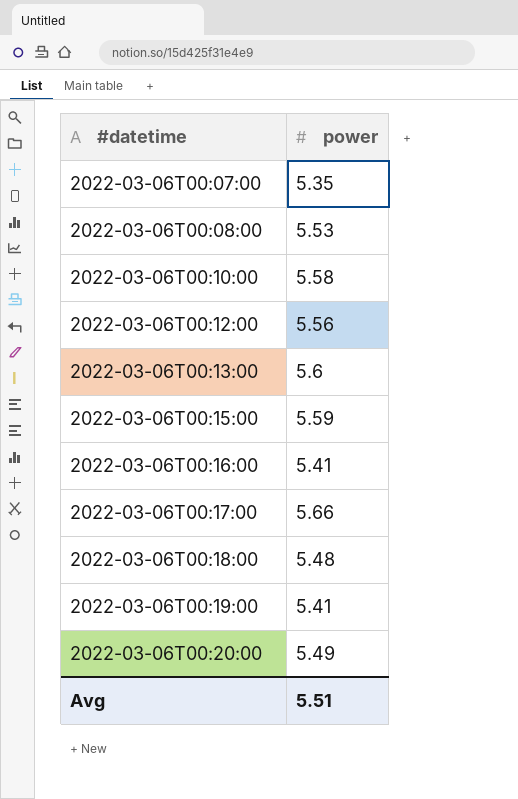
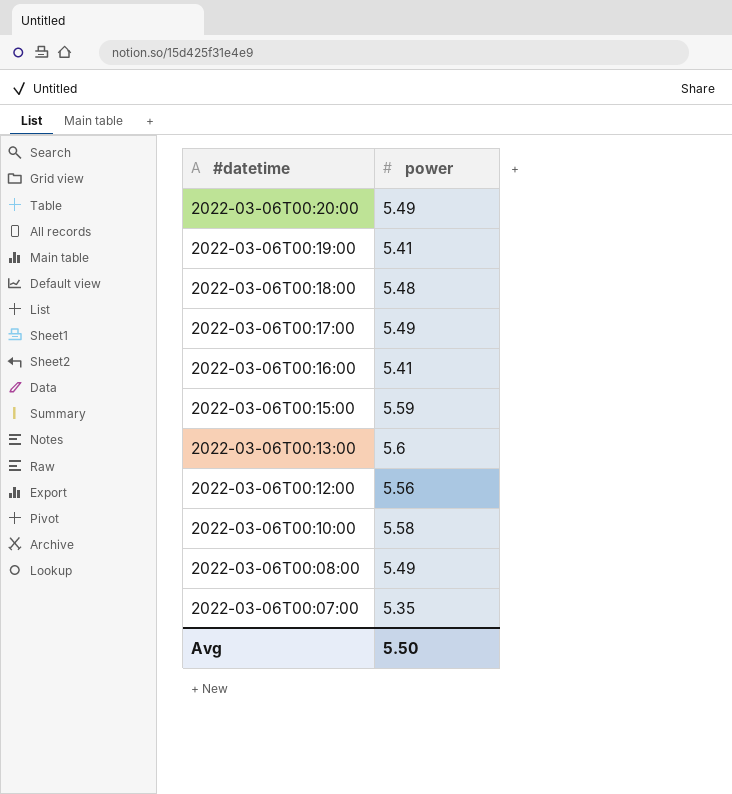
row order: #datetime ascending -> #datetime descending
2022-03-06T00:17:00 | power: 5.66 -> 5.49
2022-03-06T00:08:00 | power: 5.53 -> 5.49
Avg | power: 5.51 -> 5.50

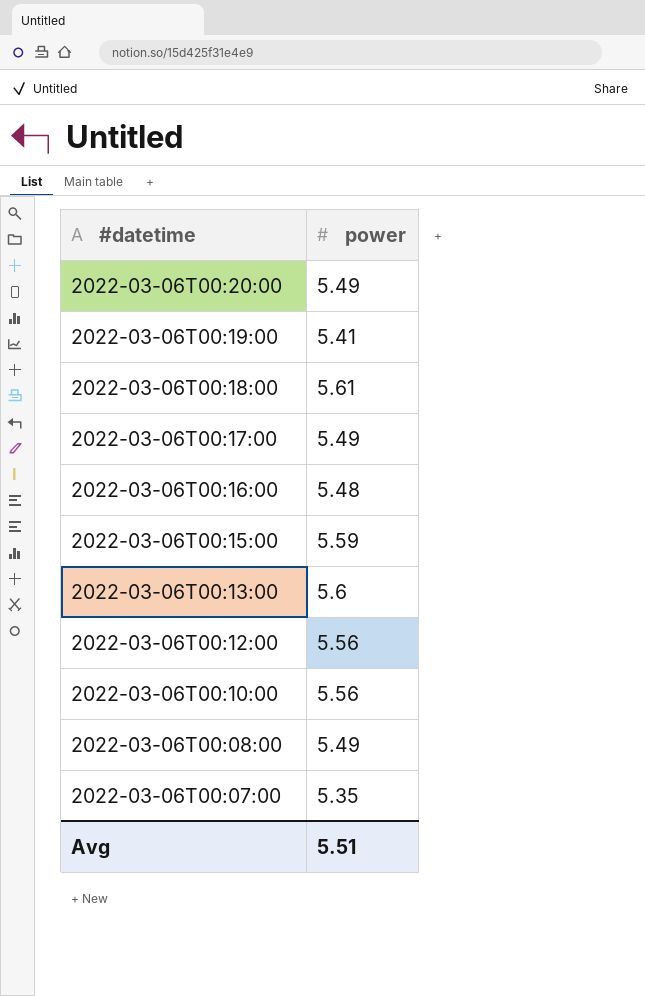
2022-03-06T00:18:00 | power: 5.48 -> 5.61
2022-03-06T00:16:00 | power: 5.41 -> 5.48
2022-03-06T00:10:00 | power: 5.58 -> 5.56
Avg | power: 5.50 -> 5.51

